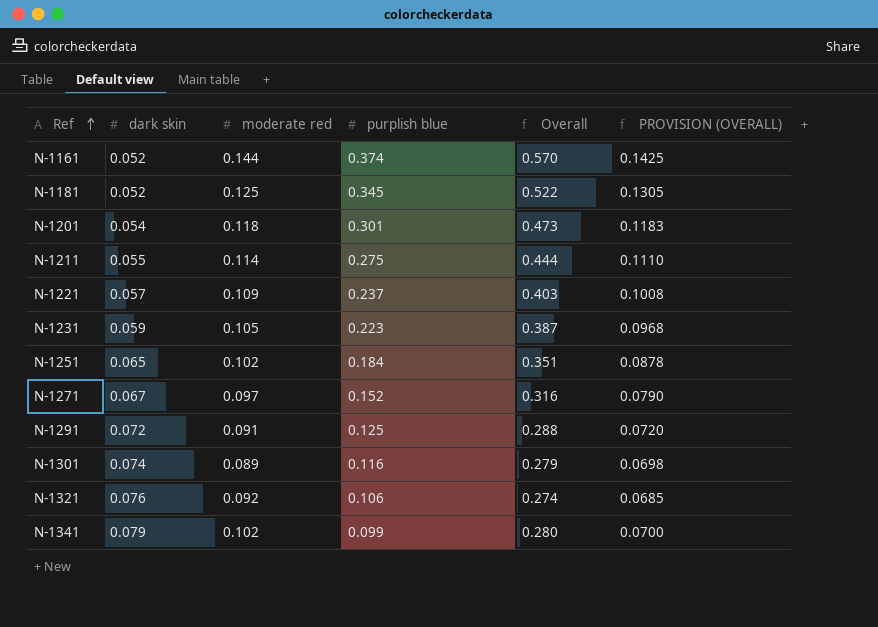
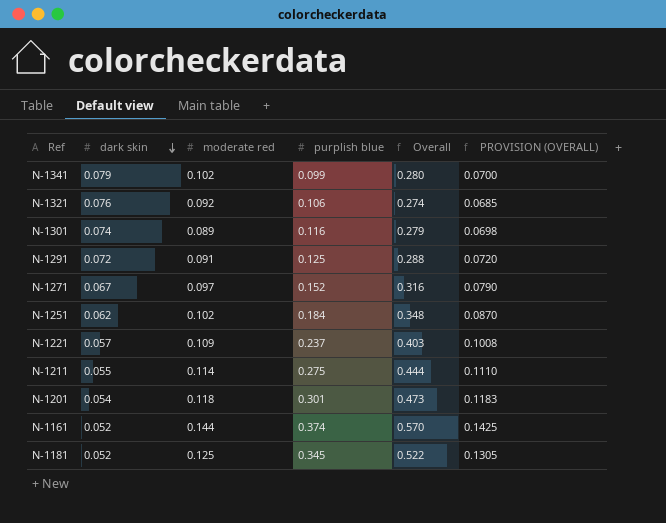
row order: Ref ascending -> dark skin descending
row N-1231: 0.059 | 0.105 | 0.223 | 0.387 | 0.0968 -> none
N-1251 | dark skin: 0.065 -> 0.062
N-1251 | Overall: 0.351 -> 0.348
N-1251 | PROVISION (OVERALL): 0.0878 -> 0.0870

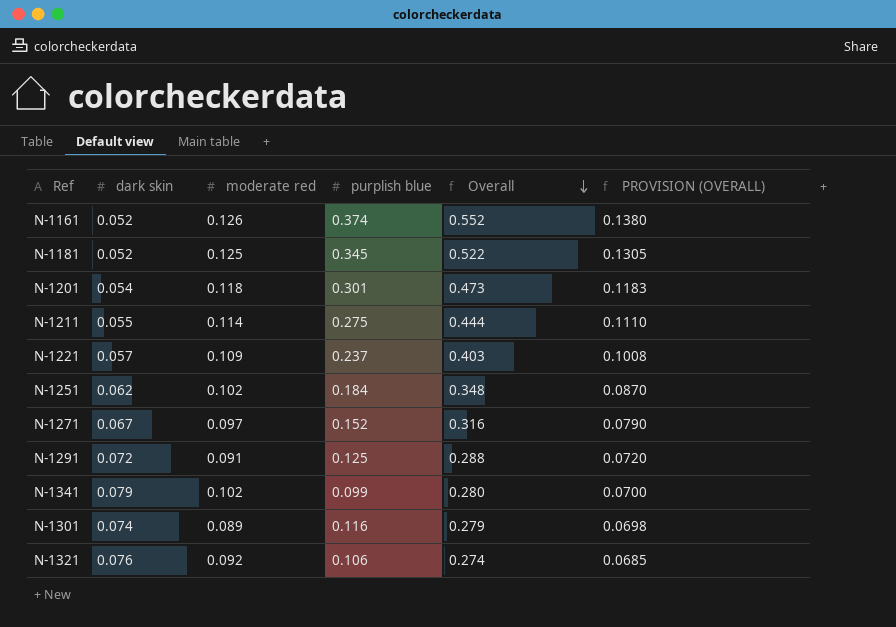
row order: dark skin descending -> Overall descending
N-1161 | moderate red: 0.144 -> 0.126
N-1161 | Overall: 0.570 -> 0.552
N-1161 | PROVISION (OVERALL): 0.1425 -> 0.1380

